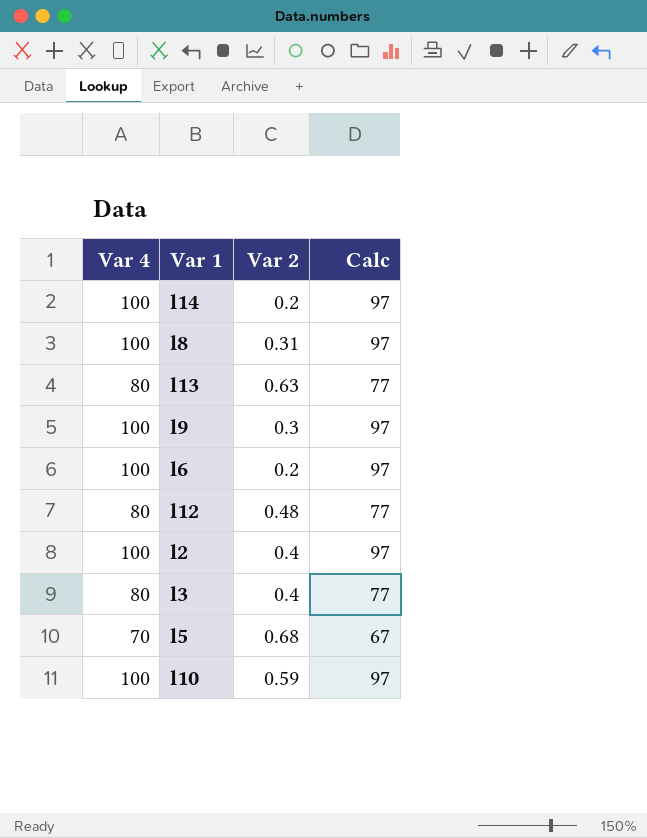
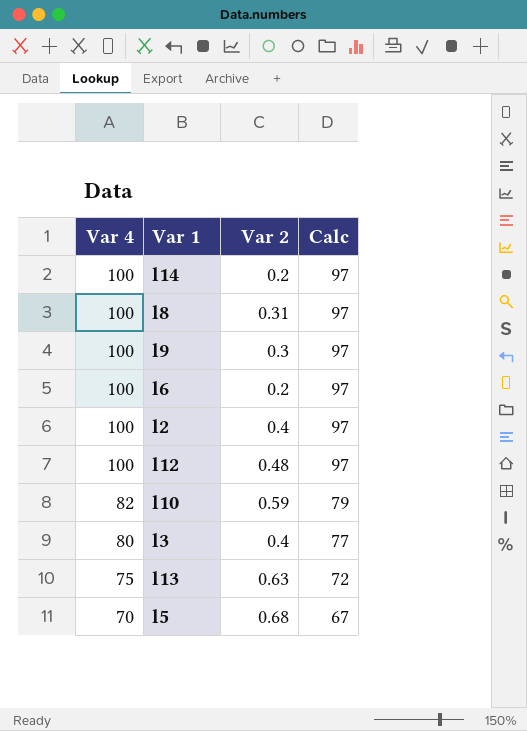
row order: none -> Var 4 descending
l12 | Var 4: 80 -> 100
l12 | Calc: 77 -> 97
l10 | Var 4: 100 -> 82
l10 | Calc: 97 -> 79
l13 | Var 4: 80 -> 75
l13 | Calc: 77 -> 72

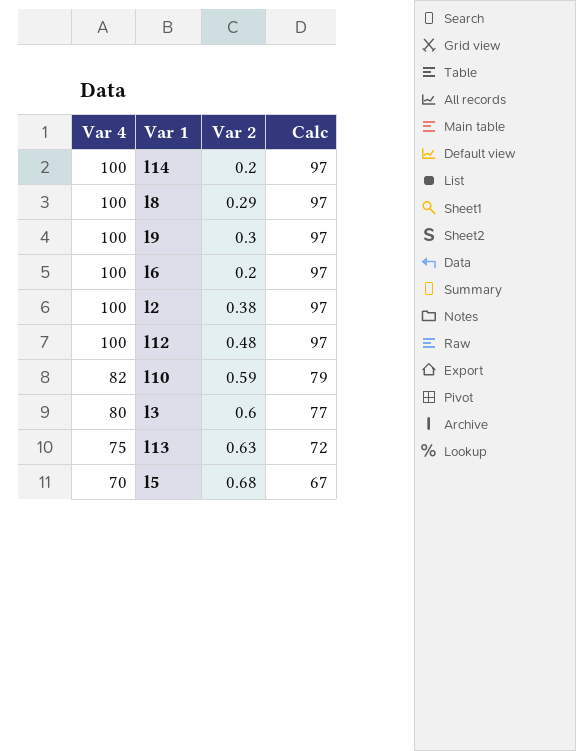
l8 | Var 2: 0.31 -> 0.29
l2 | Var 2: 0.4 -> 0.38
l3 | Var 2: 0.4 -> 0.6

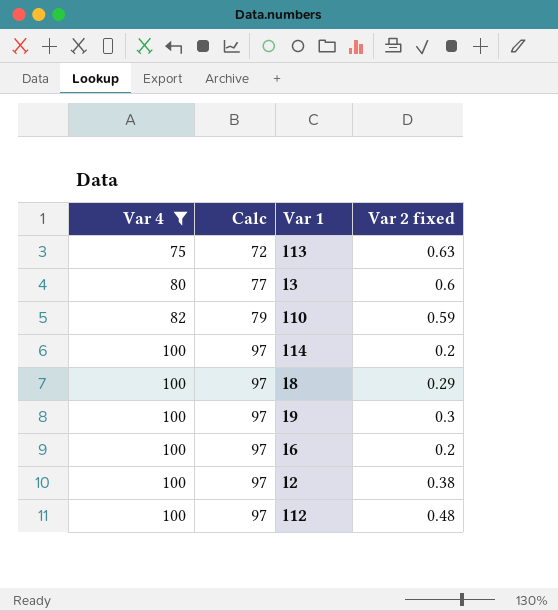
filter: none -> Var 4 != 70
row order: Var 4 descending -> Var 4 ascending
column Calc | position: 4 -> 2
column name: Var 2 -> Var 2 fixed

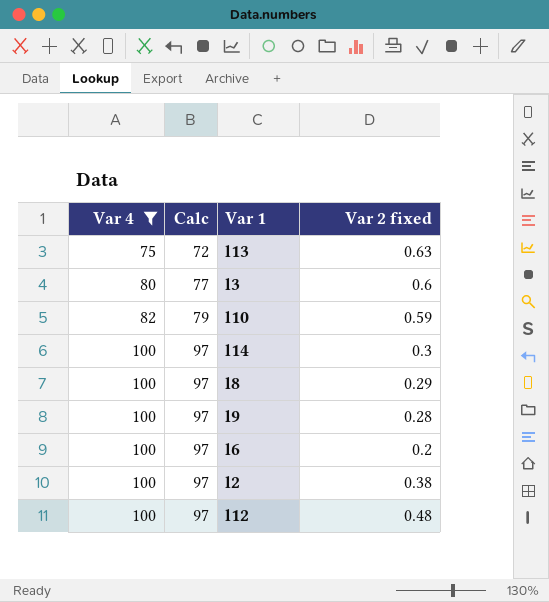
l14 | Var 2 fixed: 0.2 -> 0.3
l9 | Var 2 fixed: 0.3 -> 0.28

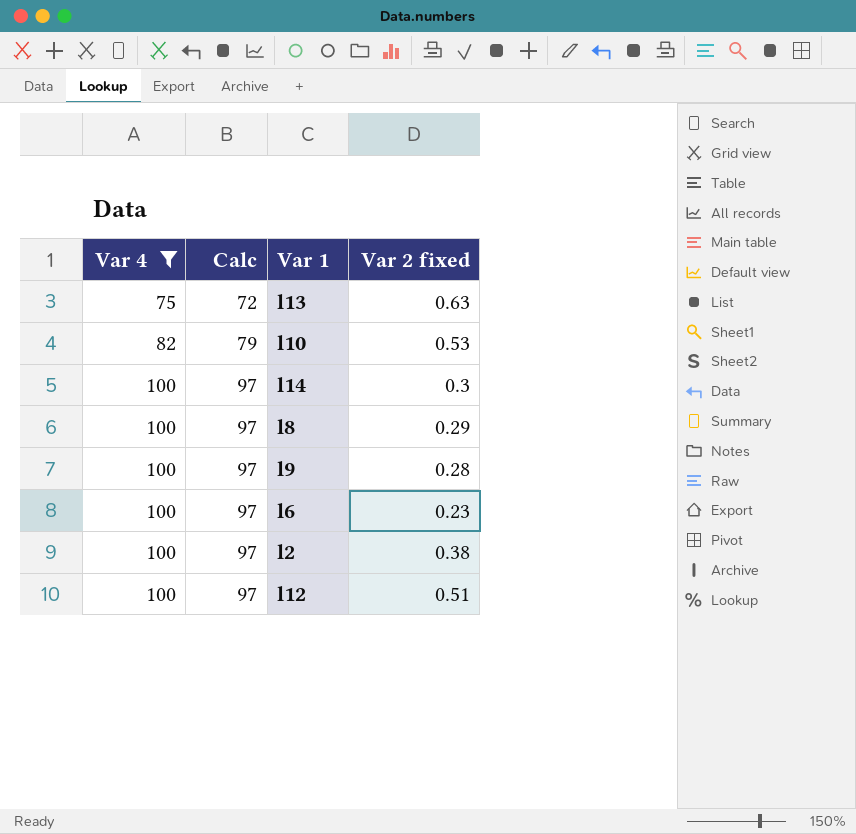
row l3: 80 | 77 | 0.6 -> none
l10 | Var 2 fixed: 0.59 -> 0.53
l6 | Var 2 fixed: 0.2 -> 0.23
l12 | Var 2 fixed: 0.48 -> 0.51

